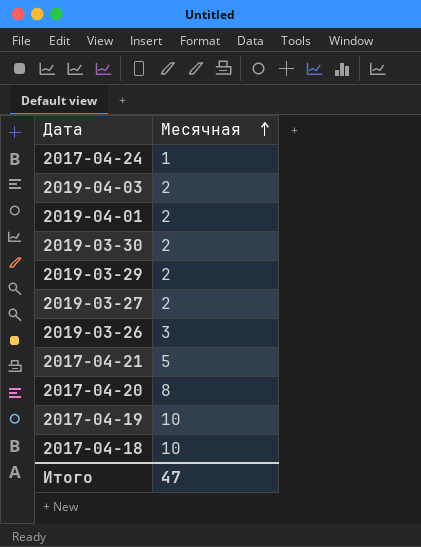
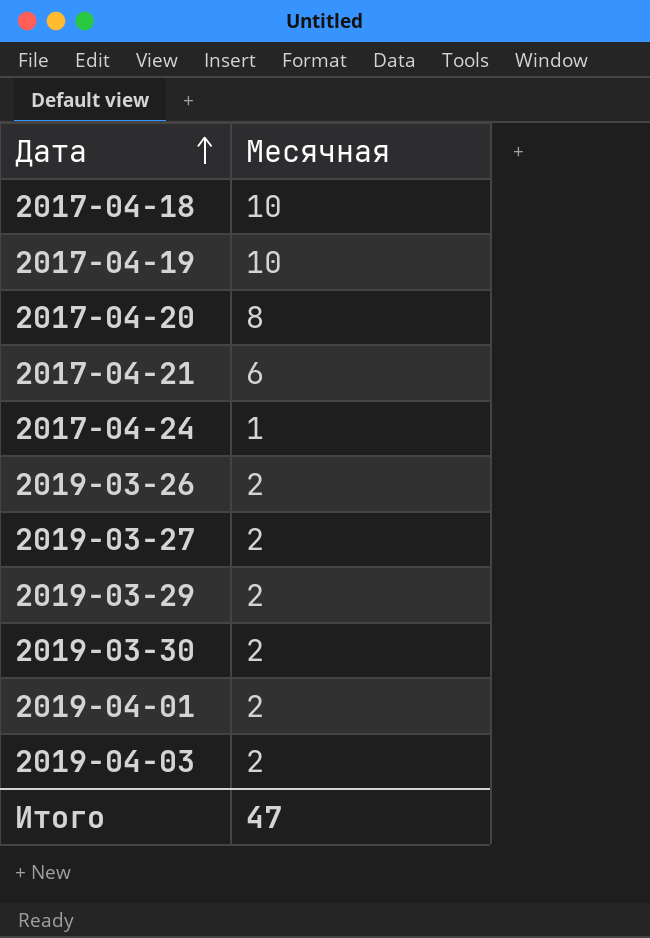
row order: Месячная ascending -> Дата ascending
2017-04-21 | Месячная: 5 -> 6
2019-03-26 | Месячная: 3 -> 2

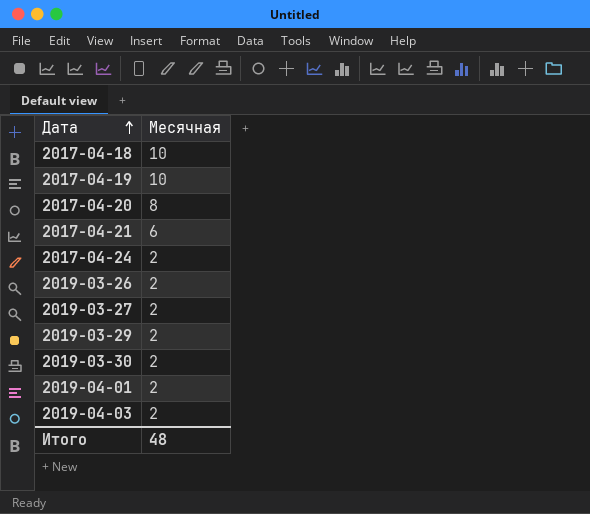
2017-04-24 | Месячная: 1 -> 2
Итого | Месячная: 47 -> 48

